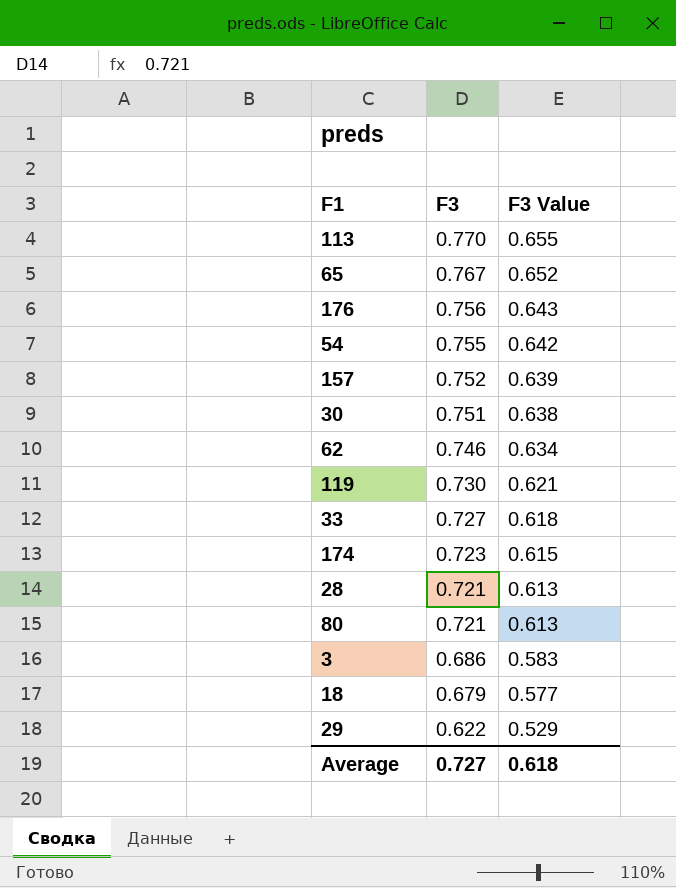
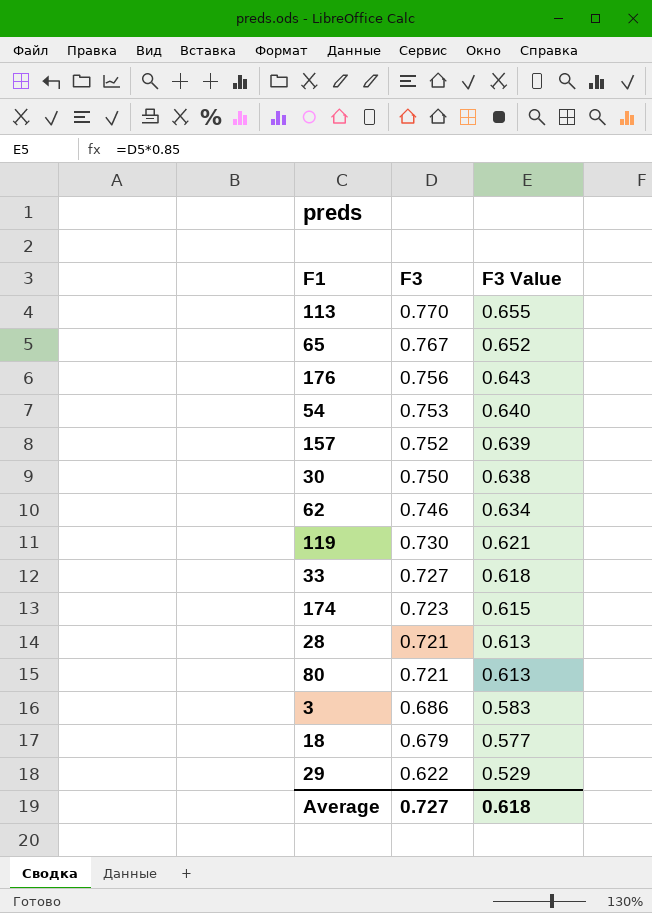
54 | F3: 0.755 -> 0.753
54 | F3 Value: 0.642 -> 0.640
30 | F3: 0.751 -> 0.750

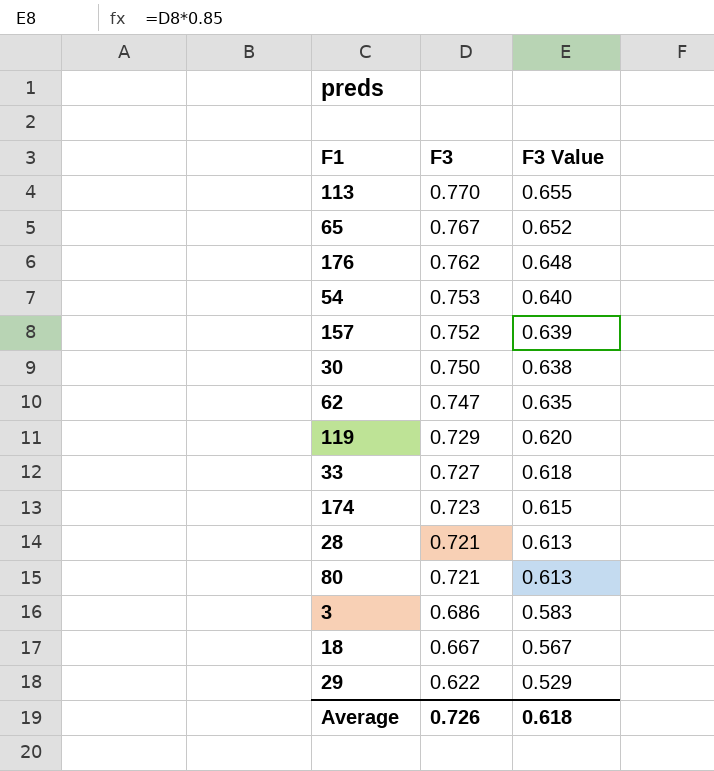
176 | F3: 0.756 -> 0.762
176 | F3 Value: 0.643 -> 0.648
62 | F3: 0.746 -> 0.747
62 | F3 Value: 0.634 -> 0.635
119 | F3: 0.730 -> 0.729
119 | F3 Value: 0.621 -> 0.620
18 | F3: 0.679 -> 0.667
18 | F3 Value: 0.577 -> 0.567
Average | F3: 0.727 -> 0.726

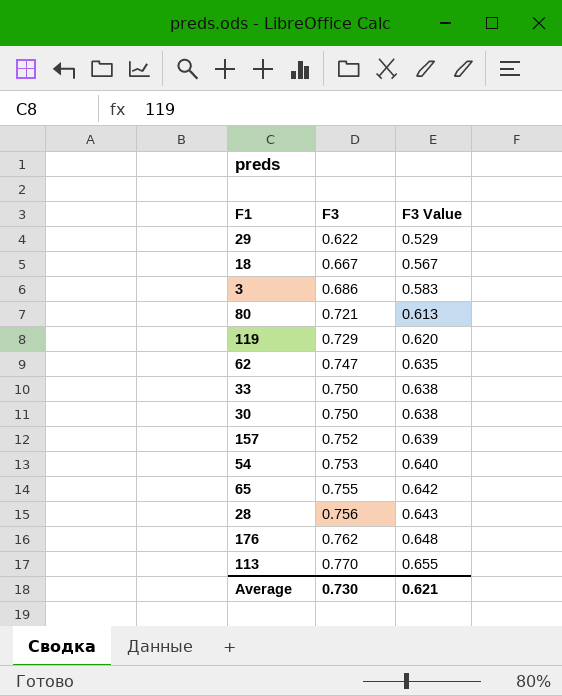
row order: F3 descending -> F3 ascending
row 174: 0.723 | 0.615 -> none
33 | F3: 0.727 -> 0.750
33 | F3 Value: 0.618 -> 0.638
65 | F3: 0.767 -> 0.755
65 | F3 Value: 0.652 -> 0.642
28 | F3: 0.721 -> 0.756
28 | F3 Value: 0.613 -> 0.643
Average | F3: 0.726 -> 0.730
Average | F3 Value: 0.618 -> 0.621

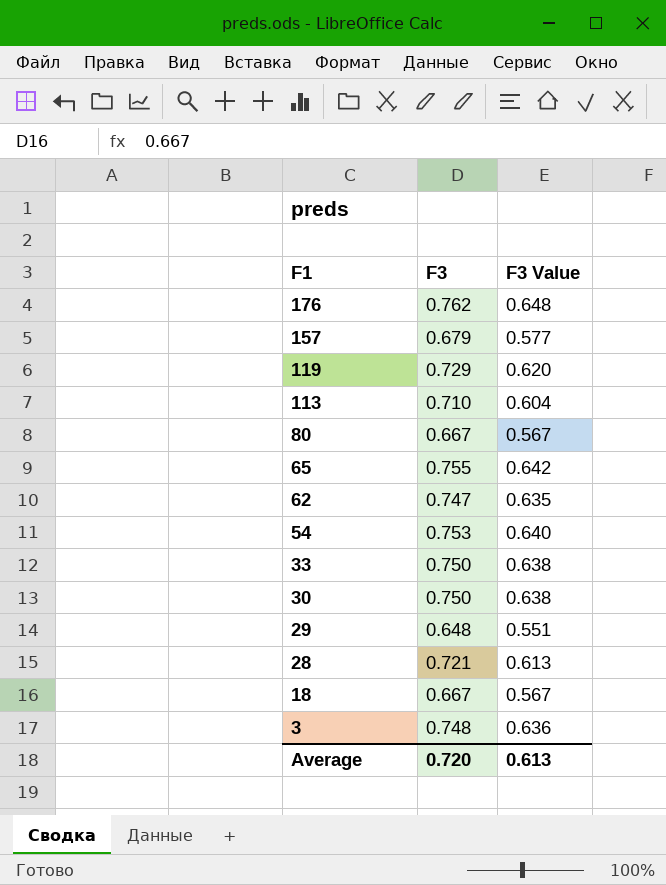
row order: F3 ascending -> F1 descending
157 | F3: 0.752 -> 0.679
157 | F3 Value: 0.639 -> 0.577
113 | F3: 0.770 -> 0.710
113 | F3 Value: 0.655 -> 0.604
80 | F3: 0.721 -> 0.667
80 | F3 Value: 0.613 -> 0.567
29 | F3: 0.622 -> 0.648
29 | F3 Value: 0.529 -> 0.551
28 | F3: 0.756 -> 0.721
28 | F3 Value: 0.643 -> 0.613
3 | F3: 0.686 -> 0.748
3 | F3 Value: 0.583 -> 0.636
Average | F3: 0.730 -> 0.720
Average | F3 Value: 0.621 -> 0.613

